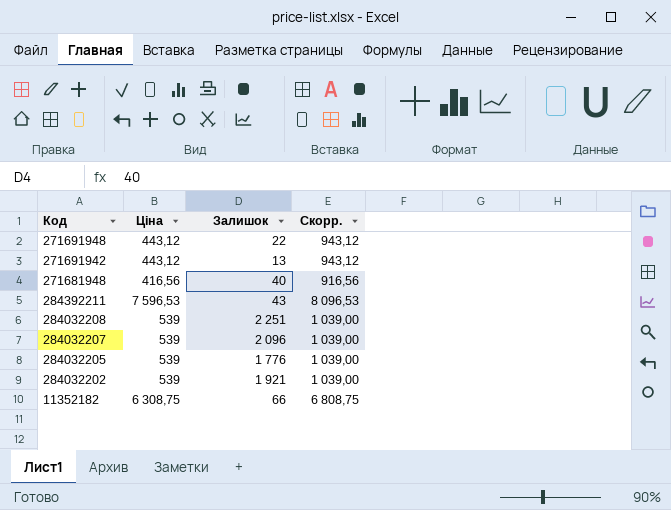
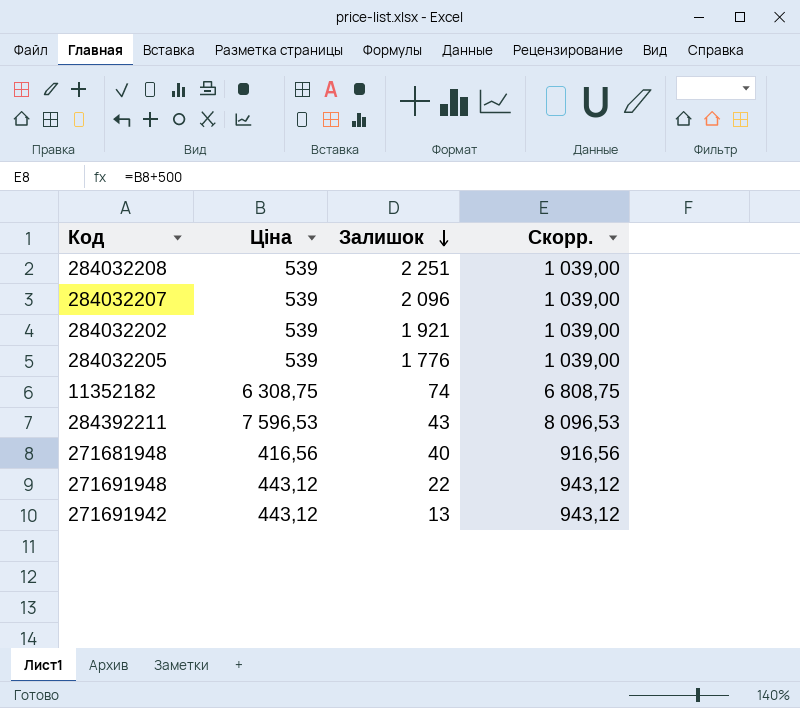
row order: none -> Залишок descending
11352182 | Залишок: 66 -> 74

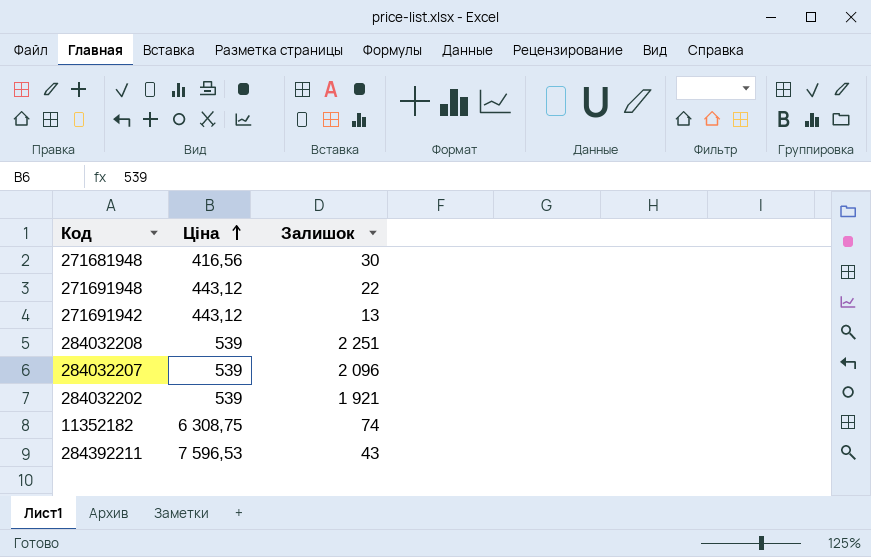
row order: Залишок descending -> Ціна ascending
column Скорр. | formula: [Ціна] + 500 -> none
row 284032205: 539 | 1 776 | 1 039,00 -> none
271681948 | Залишок: 40 -> 30

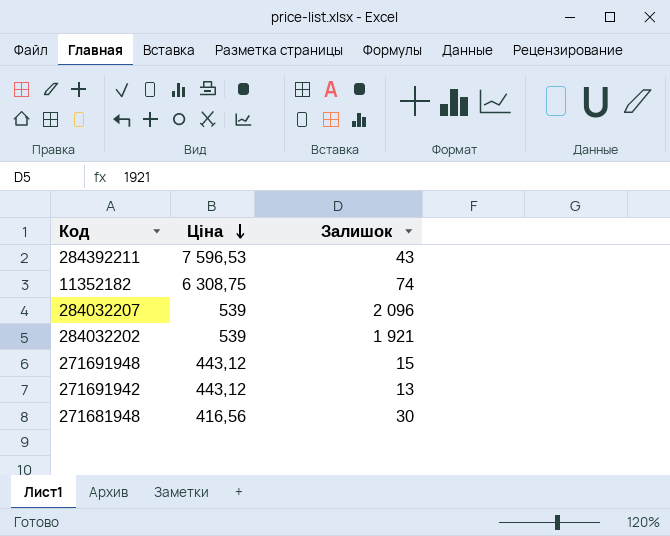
row order: Ціна ascending -> Ціна descending
row 284032208: 539 | 2 251 -> none
271691948 | Залишок: 22 -> 15

